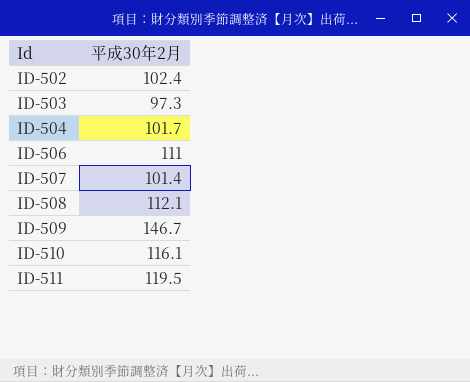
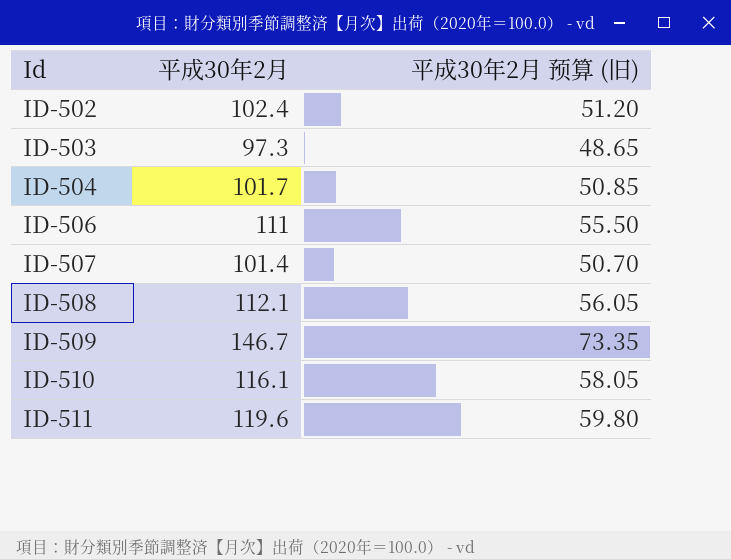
column 平成30年2月 预算 (旧) | formula: none -> [平成30年2月] * 0.5
ID-511 | 平成30年2月: 119.5 -> 119.6

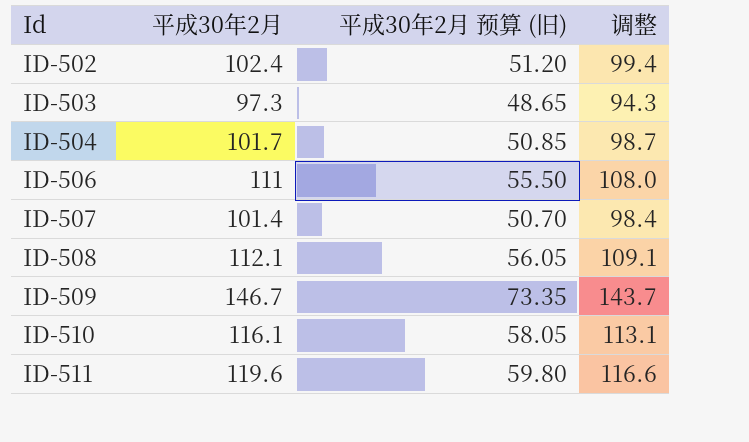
column 调整 | formula: none -> [平成30年2月] - 3

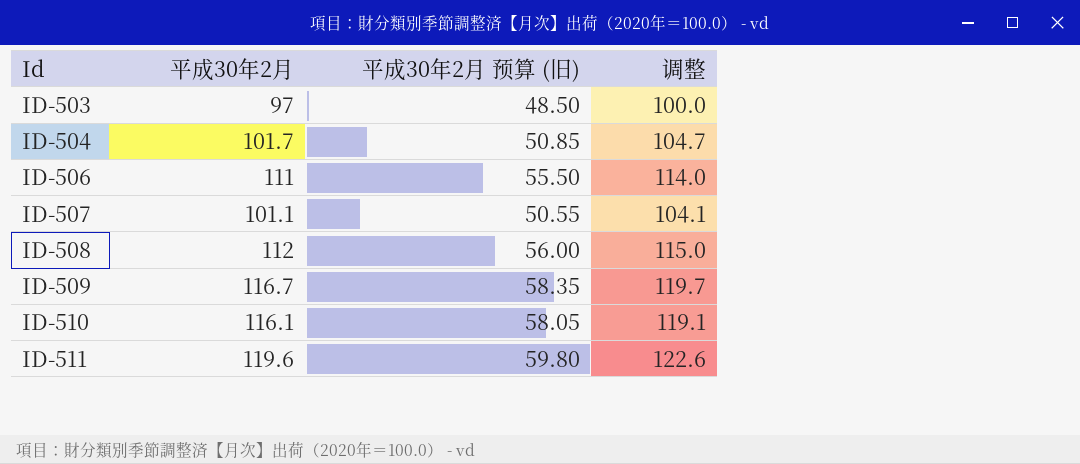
column 调整 | formula: [平成30年2月] - 3 -> [平成30年2月] + 3
row ID-502: 102.4 | 51.20 | 99.4 -> none
ID-503 | 平成30年2月: 97.3 -> 97
ID-503 | 平成30年2月 预算 (旧): 48.65 -> 48.50
ID-507 | 平成30年2月: 101.4 -> 101.1
ID-507 | 平成30年2月 预算 (旧): 50.70 -> 50.55
ID-508 | 平成30年2月: 112.1 -> 112
ID-508 | 平成30年2月 预算 (旧): 56.05 -> 56.00
ID-509 | 平成30年2月: 146.7 -> 116.7
ID-509 | 平成30年2月 预算 (旧): 73.35 -> 58.35

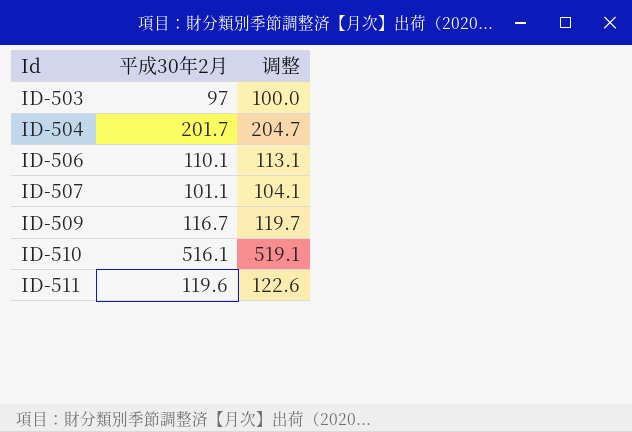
column 平成30年2月 预算 (旧) | formula: [平成30年2月] * 0.5 -> none
row ID-508: 112 | 56.00 | 115.0 -> none
ID-504 | 平成30年2月: 101.7 -> 201.7
ID-504 | 调整: 104.7 -> 204.7
ID-506 | 平成30年2月: 111 -> 110.1
ID-506 | 调整: 114.0 -> 113.1
ID-510 | 平成30年2月: 116.1 -> 516.1
ID-510 | 调整: 119.1 -> 519.1

